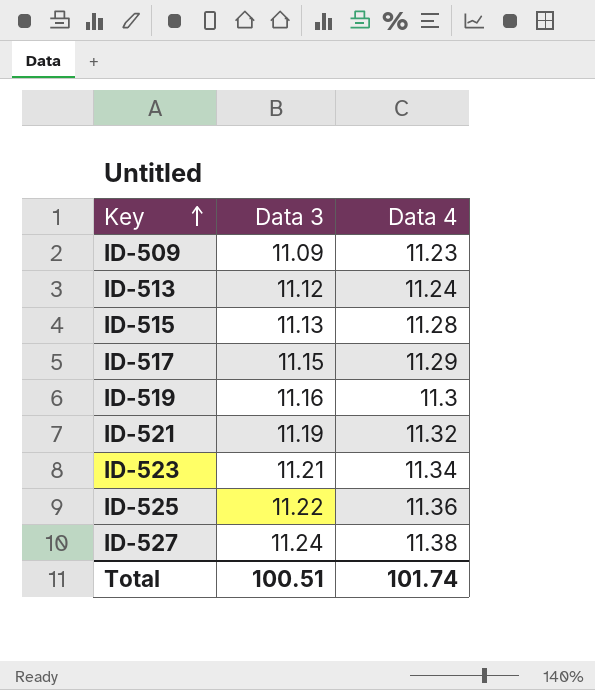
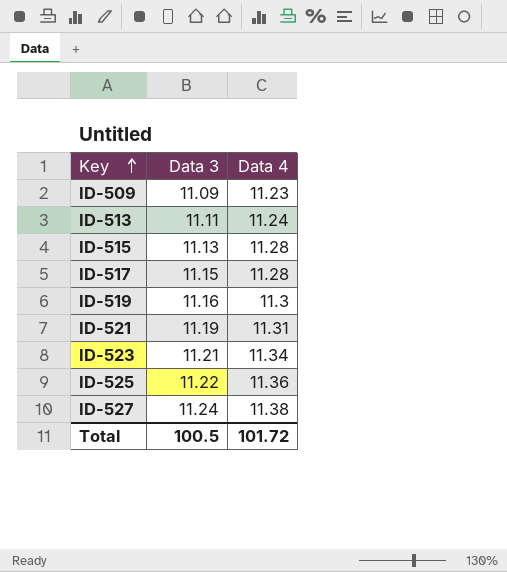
ID-513 | Data 3: 11.12 -> 11.11
ID-517 | Data 4: 11.29 -> 11.28
ID-521 | Data 4: 11.32 -> 11.31
Total | Data 3: 100.51 -> 100.5
Total | Data 4: 101.74 -> 101.72

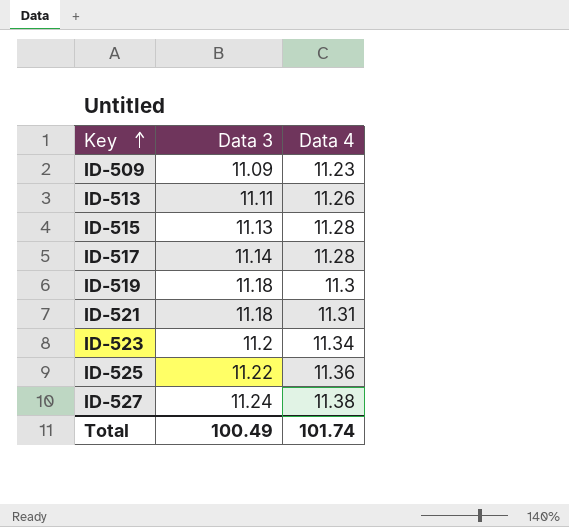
ID-513 | Data 4: 11.24 -> 11.26
ID-517 | Data 3: 11.15 -> 11.14
ID-519 | Data 3: 11.16 -> 11.18
ID-521 | Data 3: 11.19 -> 11.18
ID-523 | Data 3: 11.21 -> 11.2
Total | Data 3: 100.5 -> 100.49
Total | Data 4: 101.72 -> 101.74

